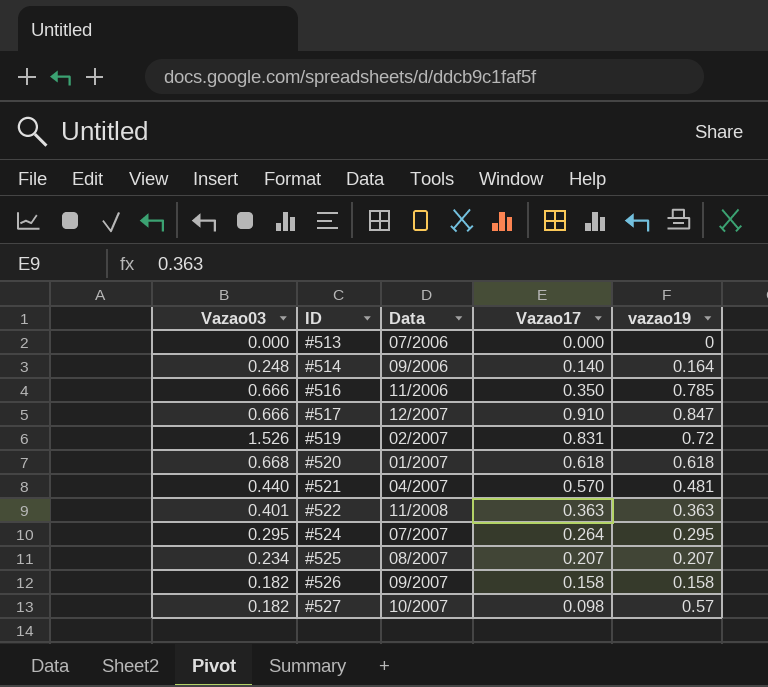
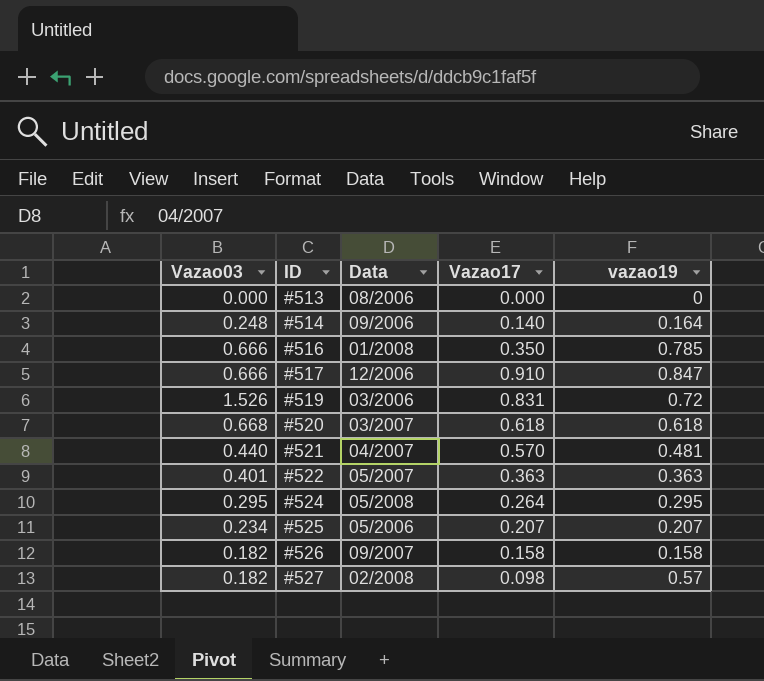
#513 | Data: 07/2006 -> 08/2006
#516 | Data: 11/2006 -> 01/2008
#517 | Data: 12/2007 -> 12/2006
#519 | Data: 02/2007 -> 03/2006
#520 | Data: 01/2007 -> 03/2007
#522 | Data: 11/2008 -> 05/2007
#524 | Data: 07/2007 -> 05/2008
#525 | Data: 08/2007 -> 05/2006
#527 | Data: 10/2007 -> 02/2008

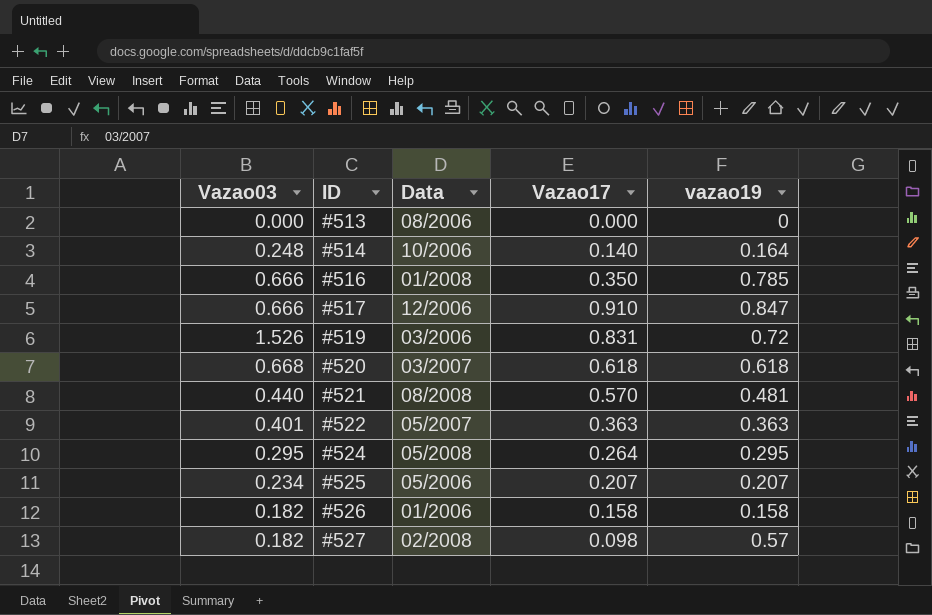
#514 | Data: 09/2006 -> 10/2006
#521 | Data: 04/2007 -> 08/2008
#526 | Data: 09/2007 -> 01/2006

